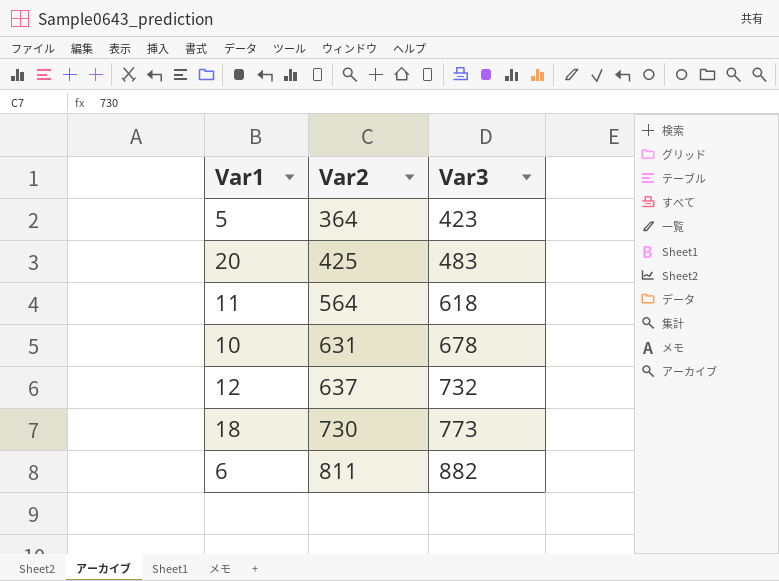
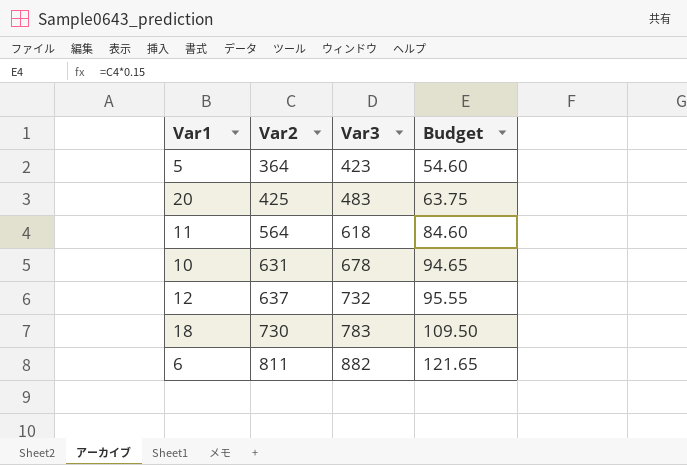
column Budget | formula: none -> [Var2] * 0.15
18 | Var3: 773 -> 783

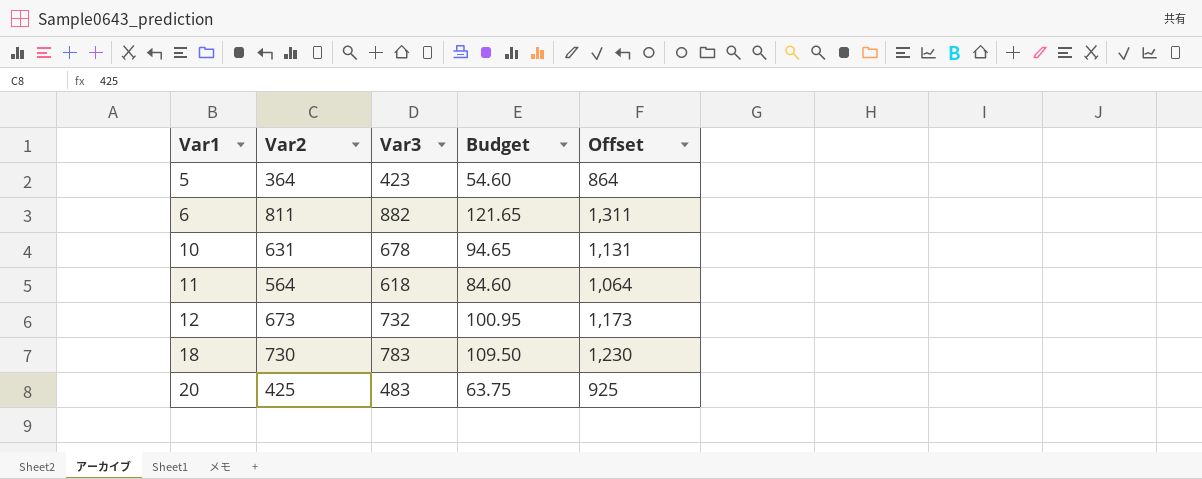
row order: Var2 ascending -> Var1 ascending
column Offset | formula: none -> [Var2] + 500
12 | Var2: 637 -> 673
12 | Budget: 95.55 -> 100.95

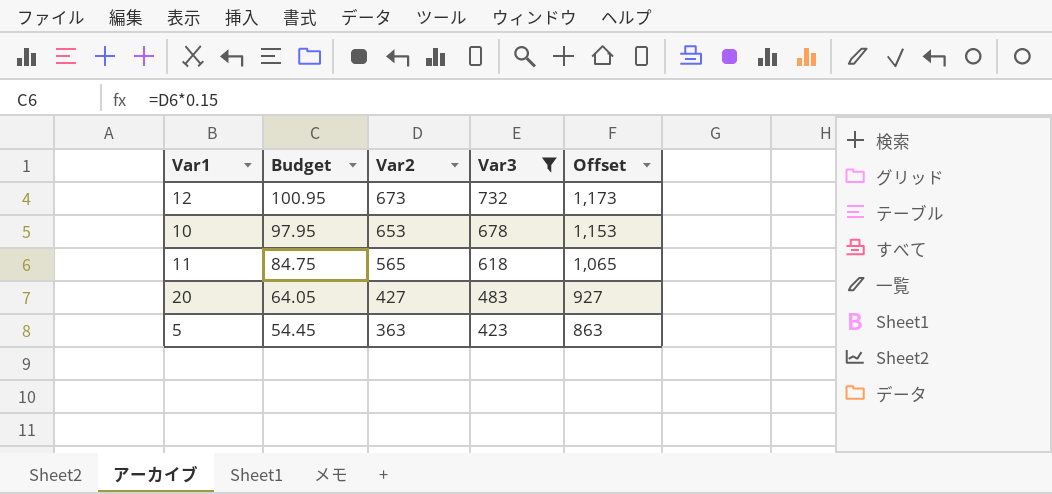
filter: none -> Var3 <= 732
row order: Var1 ascending -> Budget descending
column Budget | position: 4 -> 2
10 | Budget: 94.65 -> 97.95
10 | Var2: 631 -> 653
10 | Offset: 1,131 -> 1,153
11 | Budget: 84.60 -> 84.75
11 | Var2: 564 -> 565
11 | Offset: 1,064 -> 1,065
20 | Budget: 63.75 -> 64.05
20 | Var2: 425 -> 427
20 | Offset: 925 -> 927
5 | Budget: 54.60 -> 54.45
5 | Var2: 364 -> 363
5 | Offset: 864 -> 863

